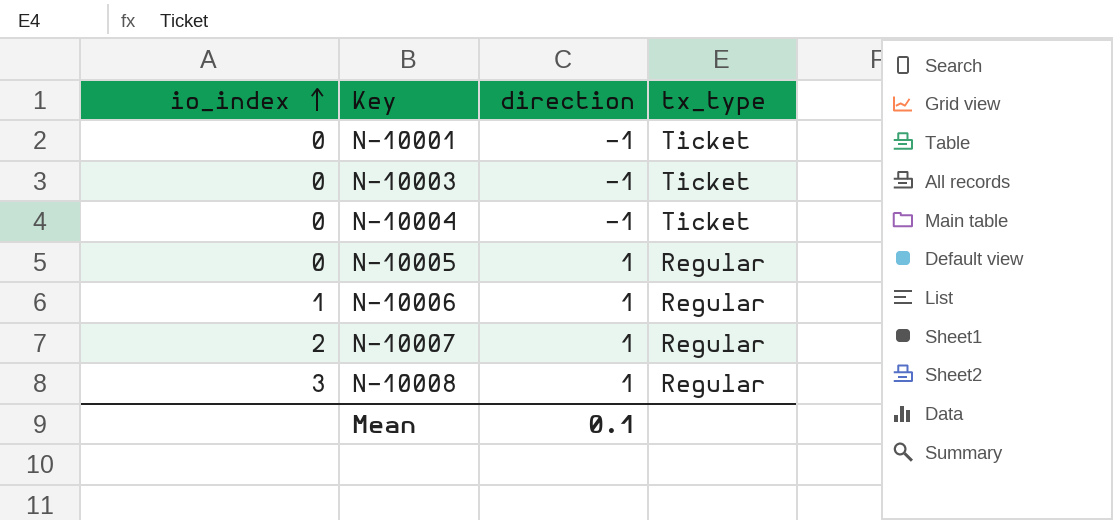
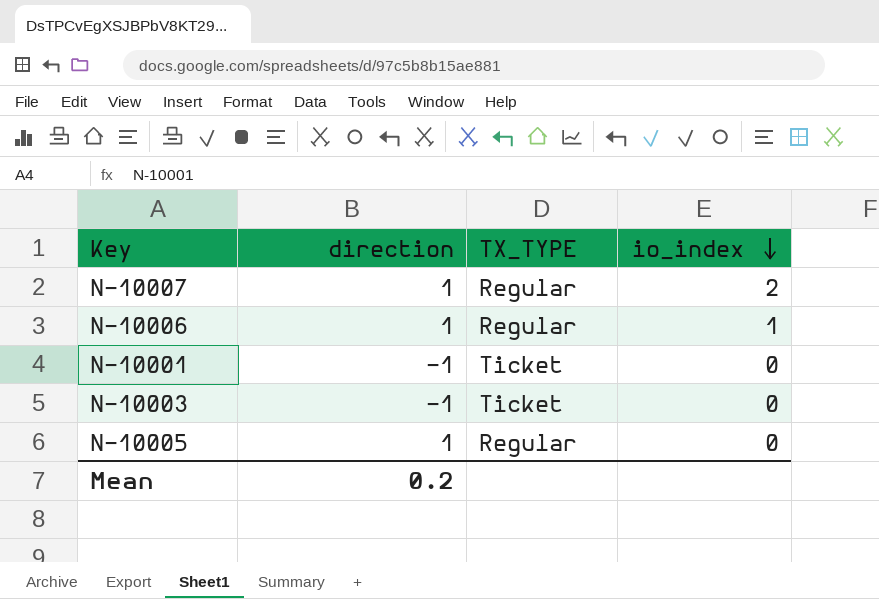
row order: io_index ascending -> io_index descending
column name: tx_type -> TX_TYPE
column io_index | position: 1 -> 4
row N-10004: 0 | -1 | Ticket -> none
row N-10008: 3 | 1 | Regular -> none
Mean | direction: 0.1 -> 0.2

